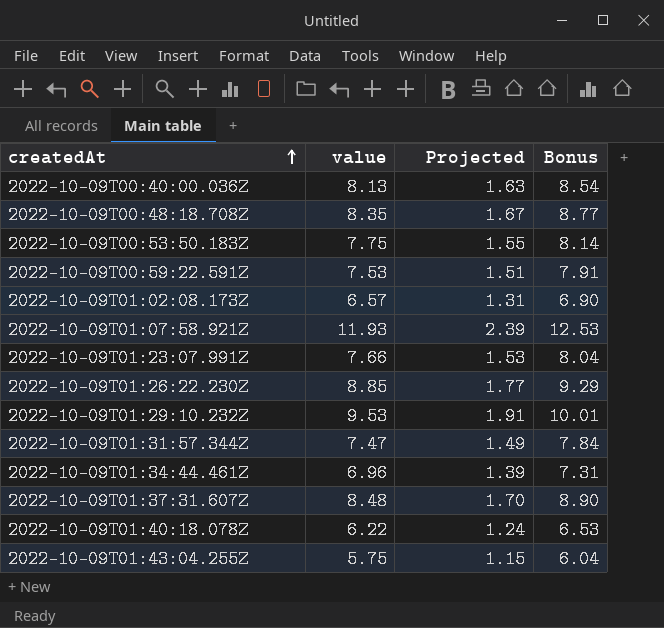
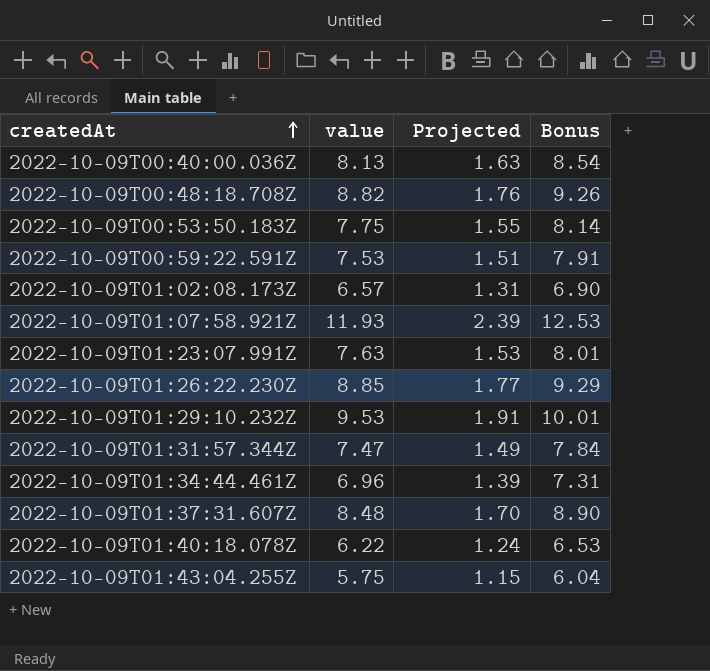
2022-10-09T00:48:18.708Z | value: 8.35 -> 8.82
2022-10-09T00:48:18.708Z | Projected: 1.67 -> 1.76
2022-10-09T00:48:18.708Z | Bonus: 8.77 -> 9.26
2022-10-09T01:23:07.991Z | value: 7.66 -> 7.63
2022-10-09T01:23:07.991Z | Bonus: 8.04 -> 8.01

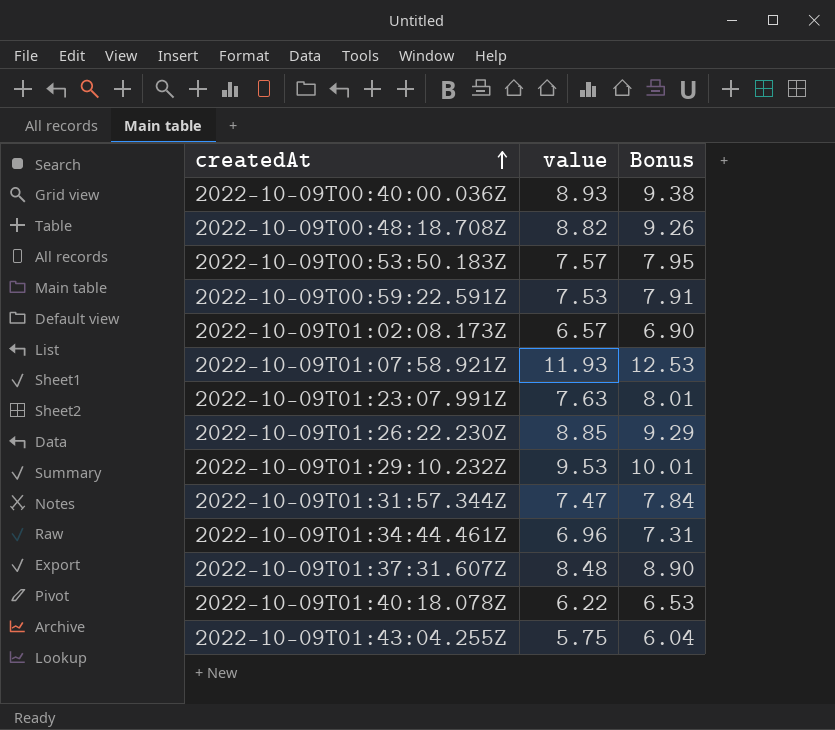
column Projected | formula: [value] * 0.2 -> none
2022-10-09T00:40:00.036Z | value: 8.13 -> 8.93
2022-10-09T00:40:00.036Z | Bonus: 8.54 -> 9.38
2022-10-09T00:53:50.183Z | value: 7.75 -> 7.57
2022-10-09T00:53:50.183Z | Bonus: 8.14 -> 7.95

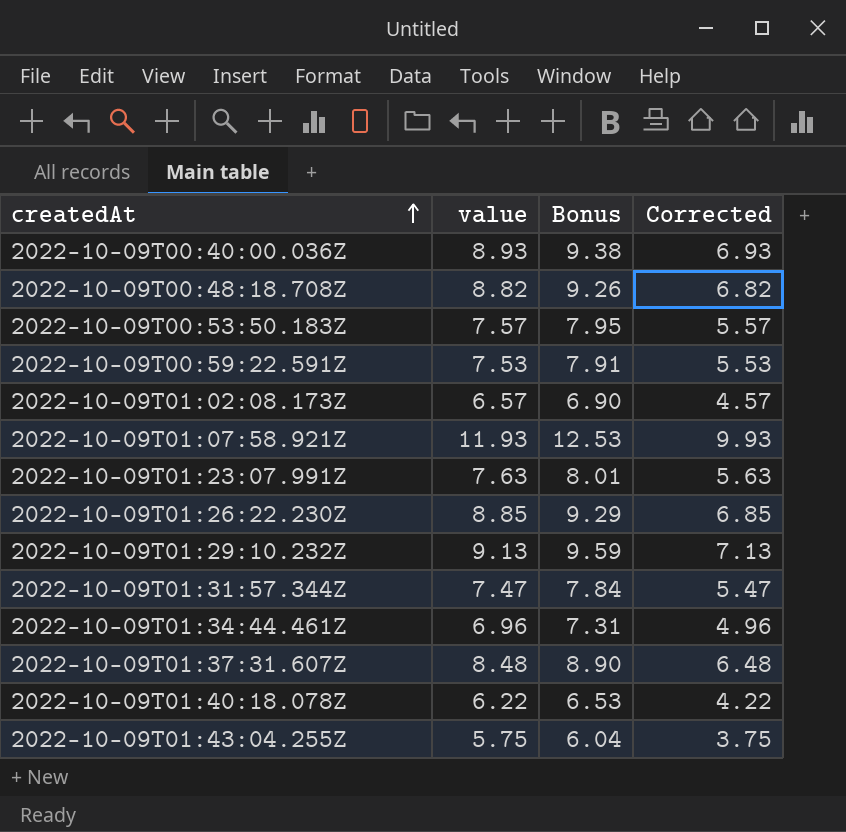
column Corrected | formula: none -> [value] - 2
2022-10-09T01:29:10.232Z | value: 9.53 -> 9.13
2022-10-09T01:29:10.232Z | Bonus: 10.01 -> 9.59

